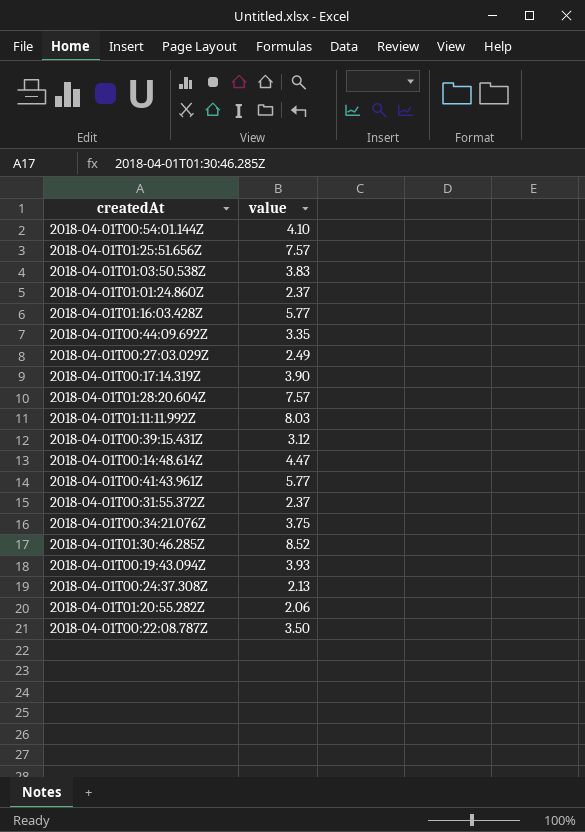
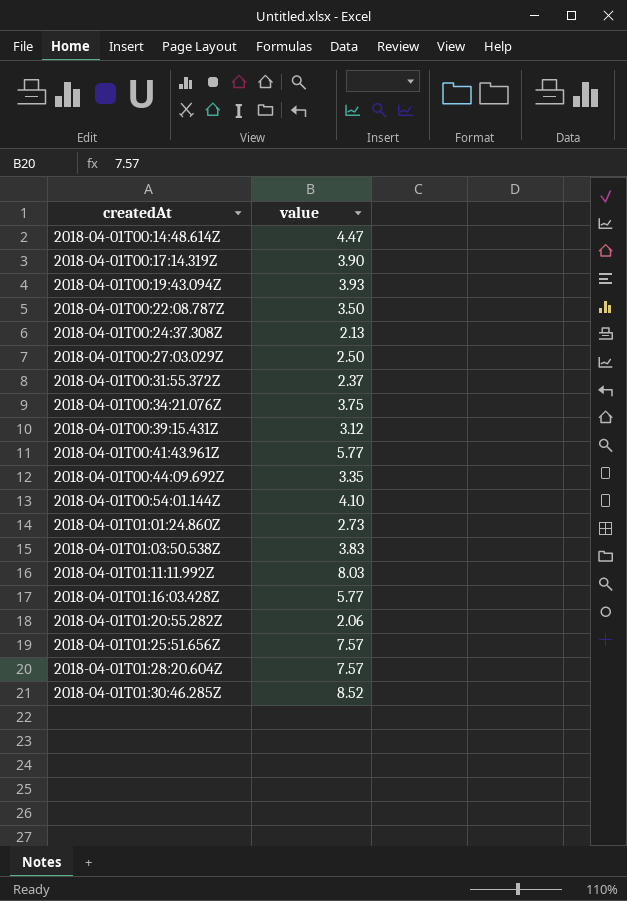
row order: none -> createdAt ascending
2018-04-01T00:27:03.029Z | value: 2.49 -> 2.50
2018-04-01T01:01:24.860Z | value: 2.37 -> 2.73

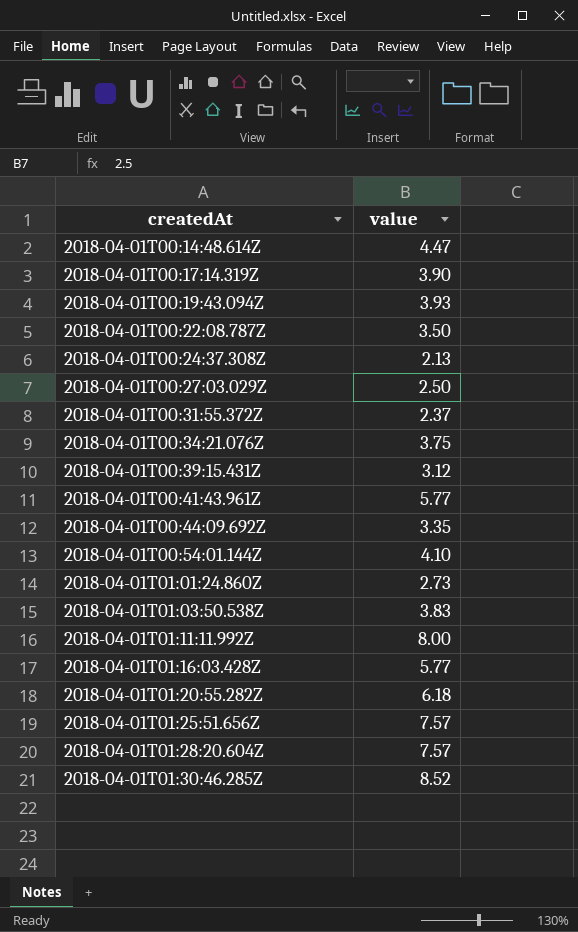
2018-04-01T01:11:11.992Z | value: 8.03 -> 8.00
2018-04-01T01:20:55.282Z | value: 2.06 -> 6.18

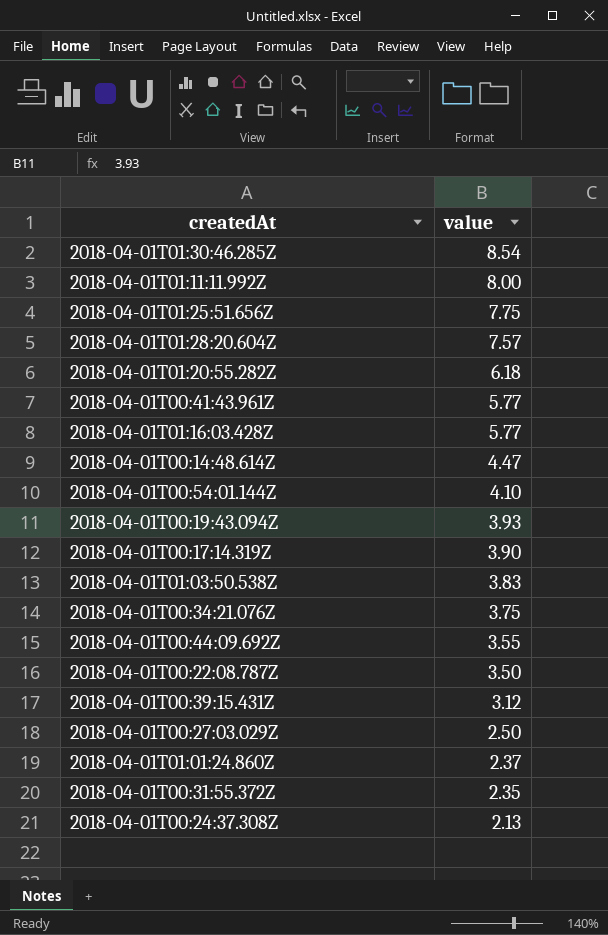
row order: createdAt ascending -> value descending
2018-04-01T01:30:46.285Z | value: 8.52 -> 8.54
2018-04-01T01:25:51.656Z | value: 7.57 -> 7.75
2018-04-01T00:44:09.692Z | value: 3.35 -> 3.55
2018-04-01T01:01:24.860Z | value: 2.73 -> 2.37
2018-04-01T00:31:55.372Z | value: 2.37 -> 2.35

